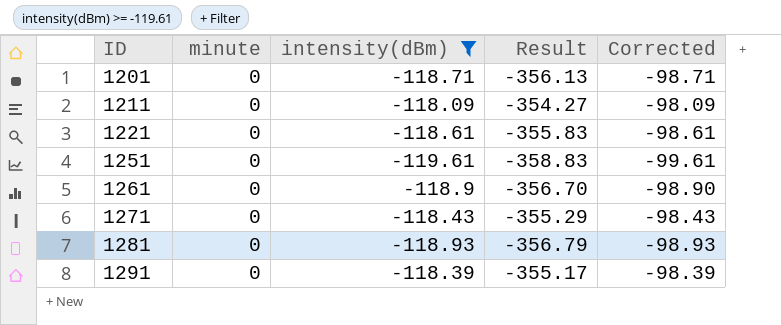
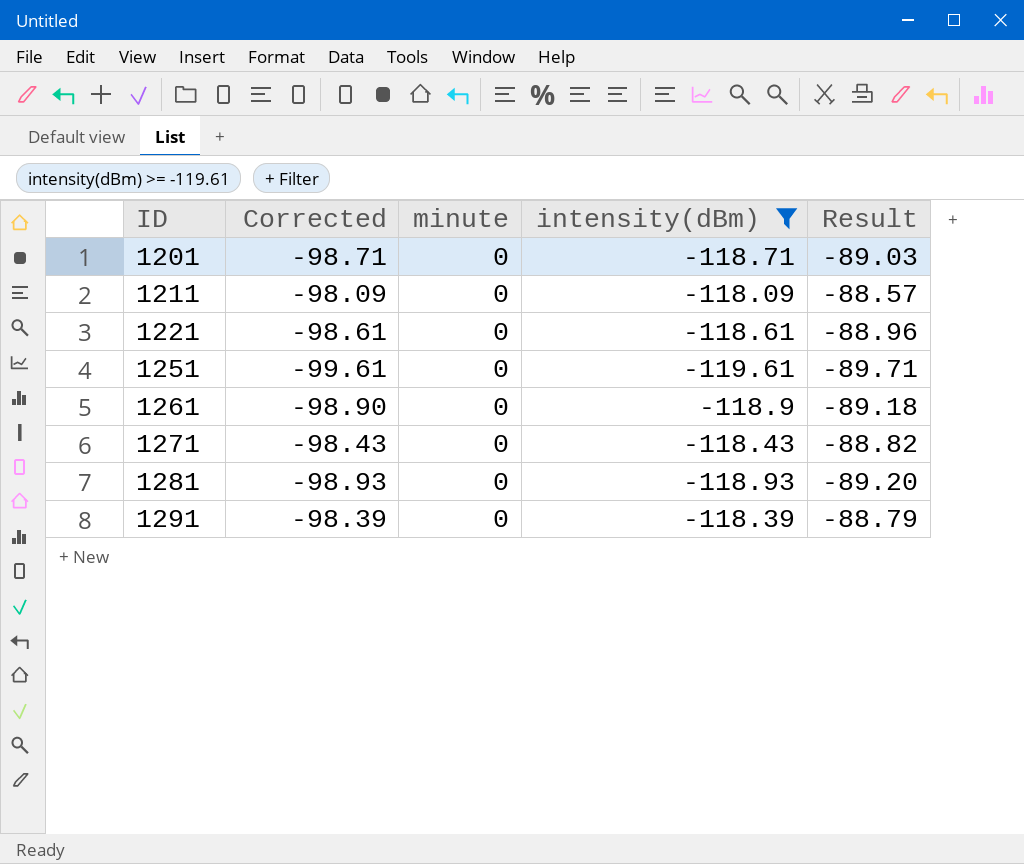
column Corrected | position: 5 -> 2
column Result | formula: [intensity(dBm)] * 3 -> [intensity(dBm)] * 0.75

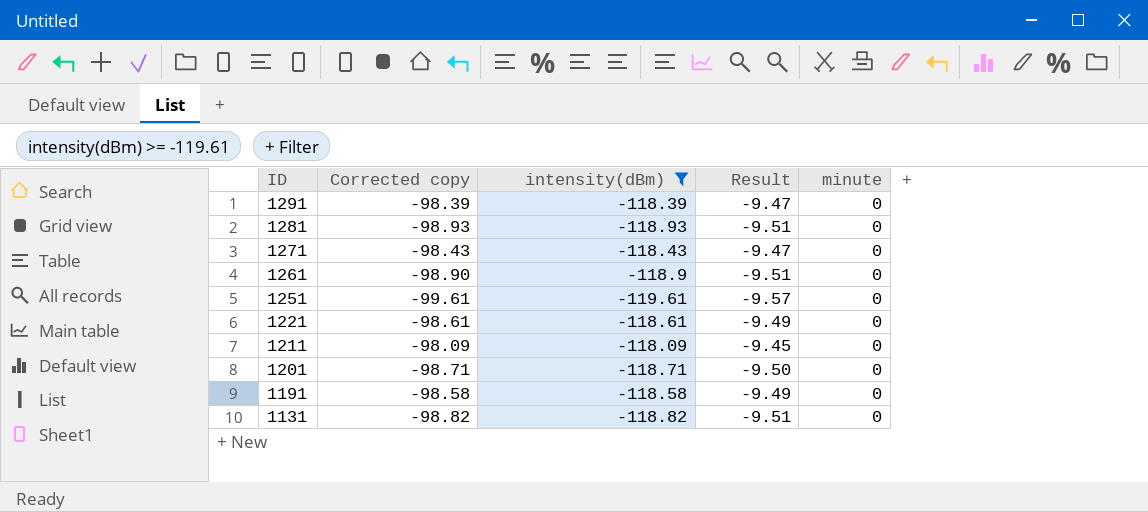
row order: ID ascending -> ID descending
column name: Corrected -> Corrected copy
column Result | formula: [intensity(dBm)] * 0.75 -> [intensity(dBm)] * 0.08
column minute | position: 3 -> 5
row 1191: none -> -98.58 | -118.58 | -9.49 | 0
row 1131: none -> -98.82 | -118.82 | -9.51 | 0

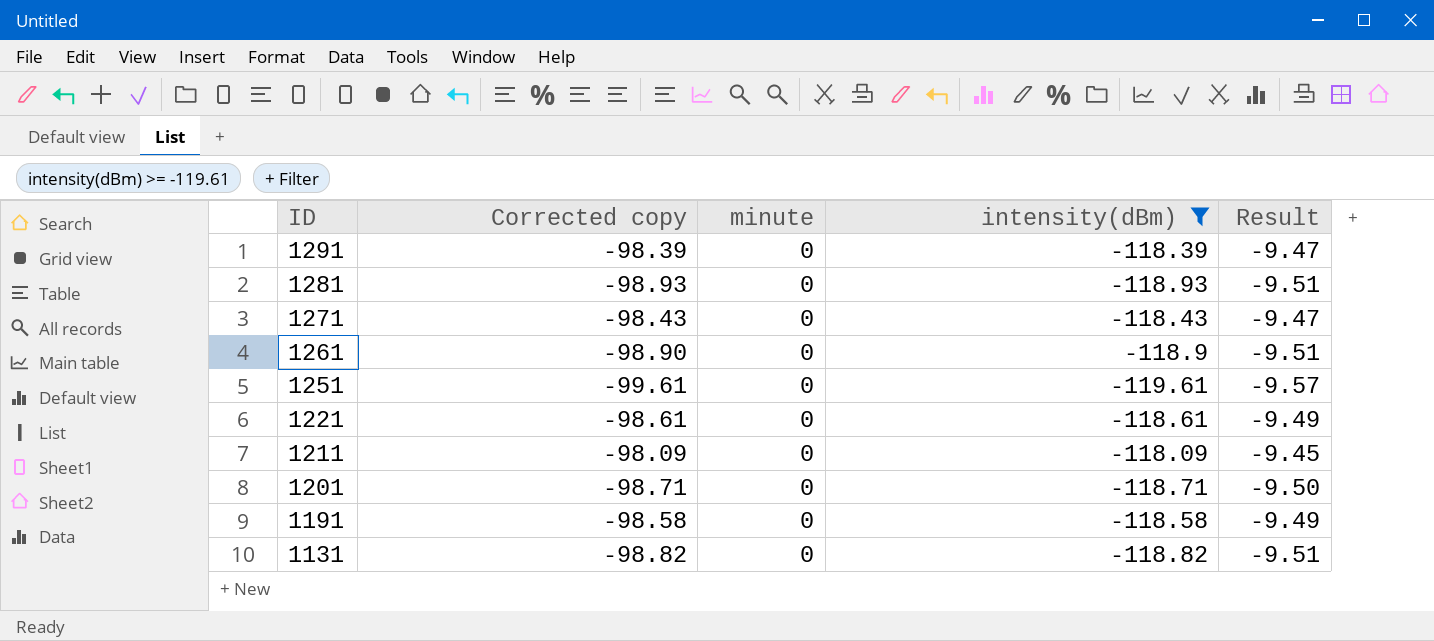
column minute | position: 5 -> 3

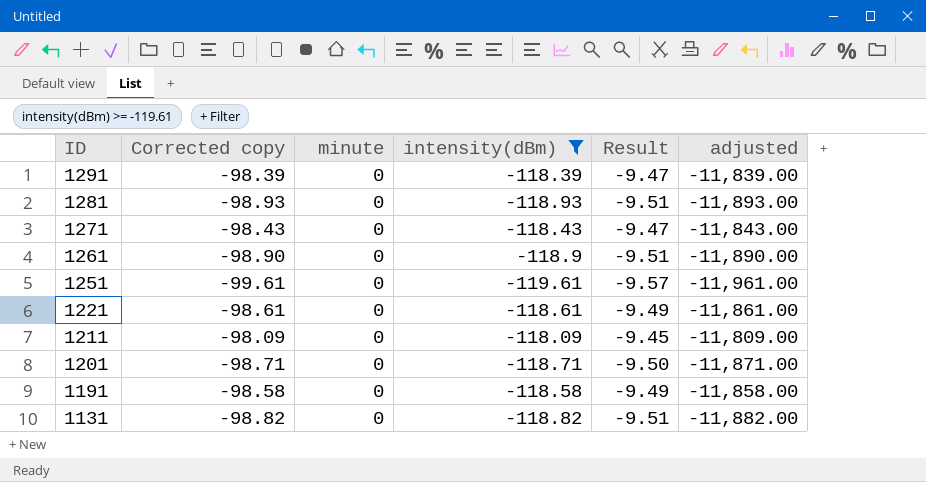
column adjusted | formula: none -> [intensity(dBm)] * 100

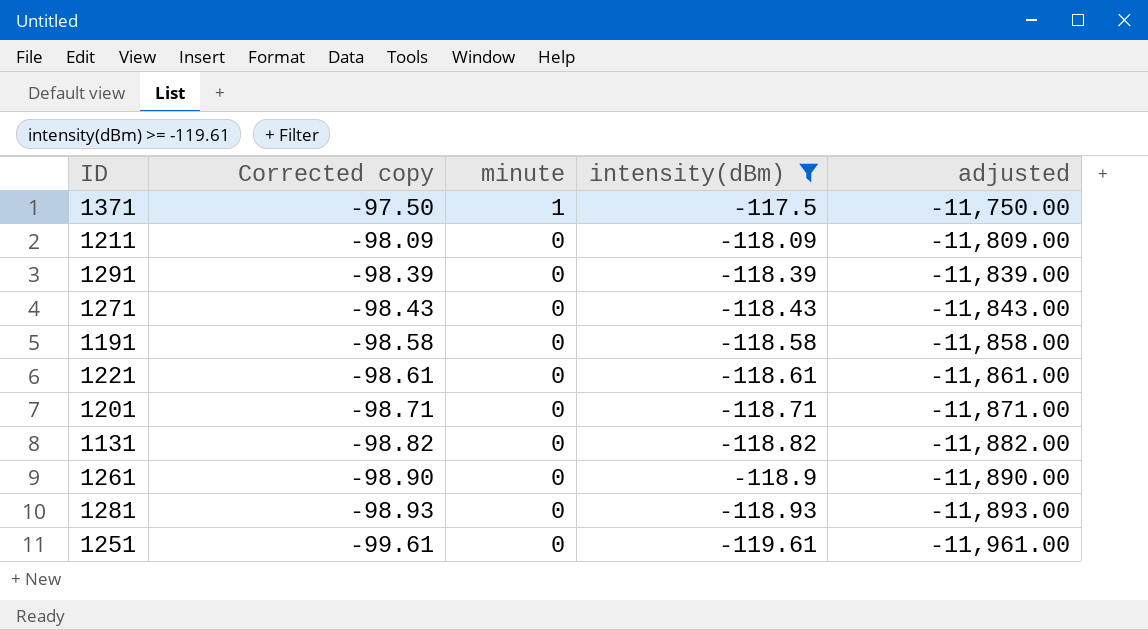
row order: ID descending -> Corrected copy descending
column Result | formula: [intensity(dBm)] * 0.08 -> none
row 1371: none -> -97.50 | 1 | -117.5 | -11,750.00

